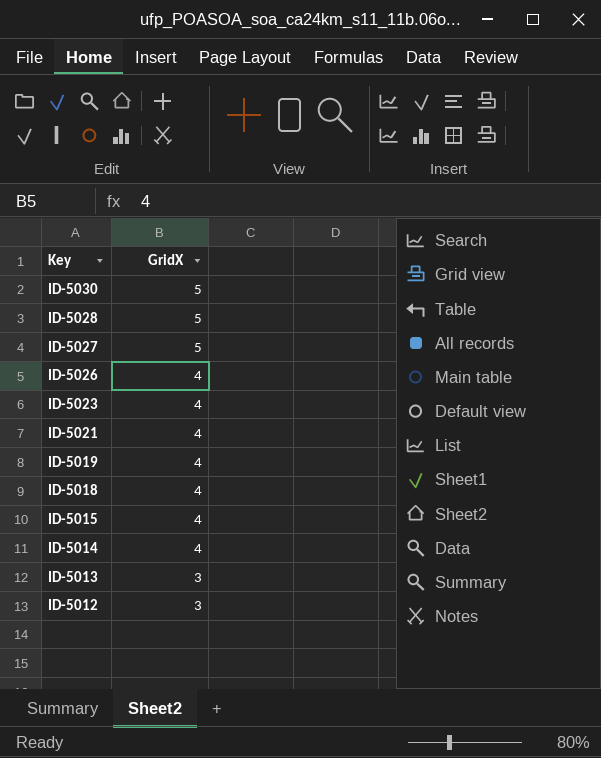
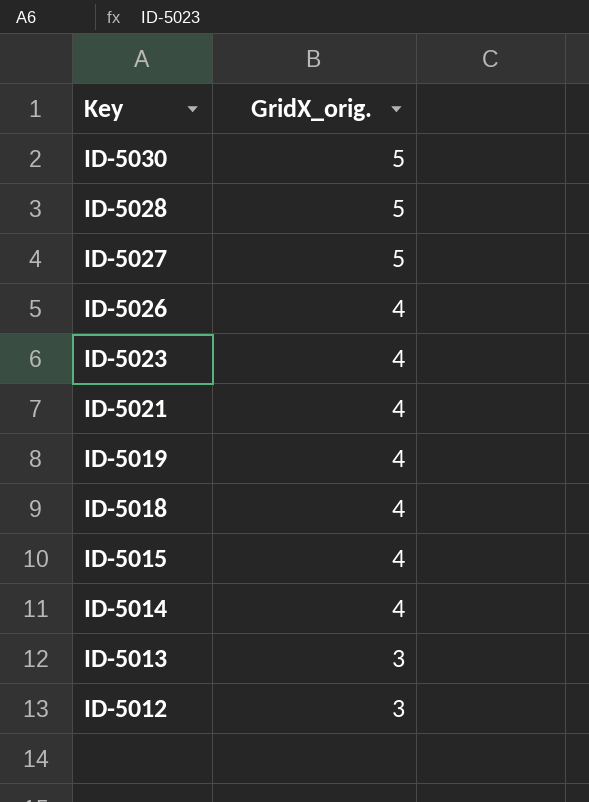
column name: GridX -> GridX_orig.

